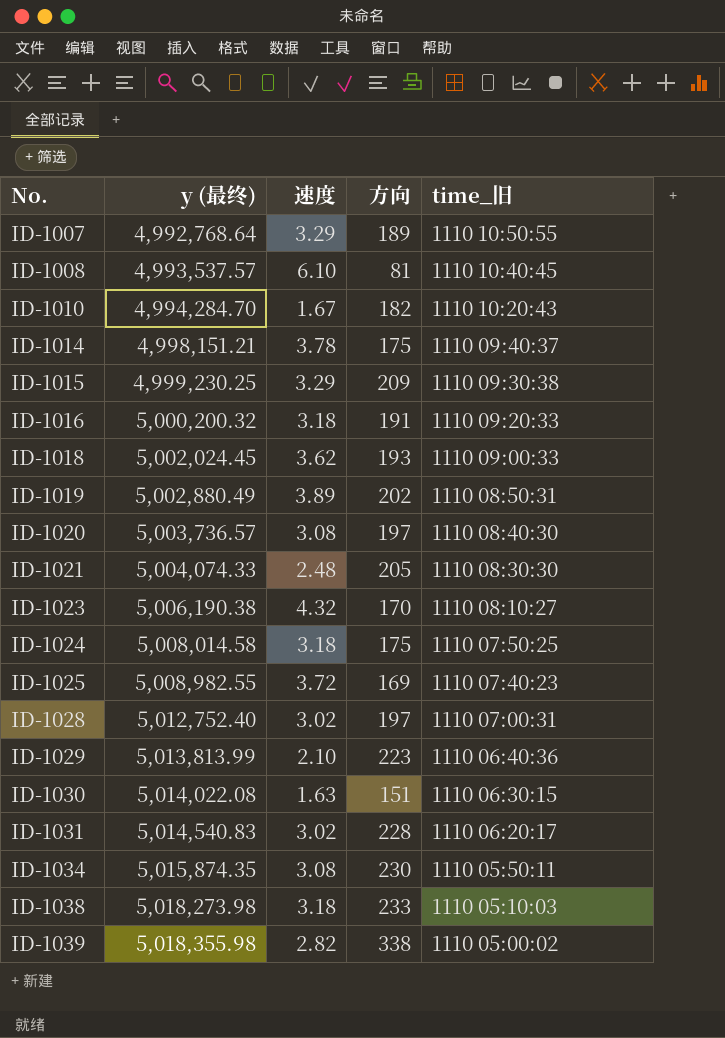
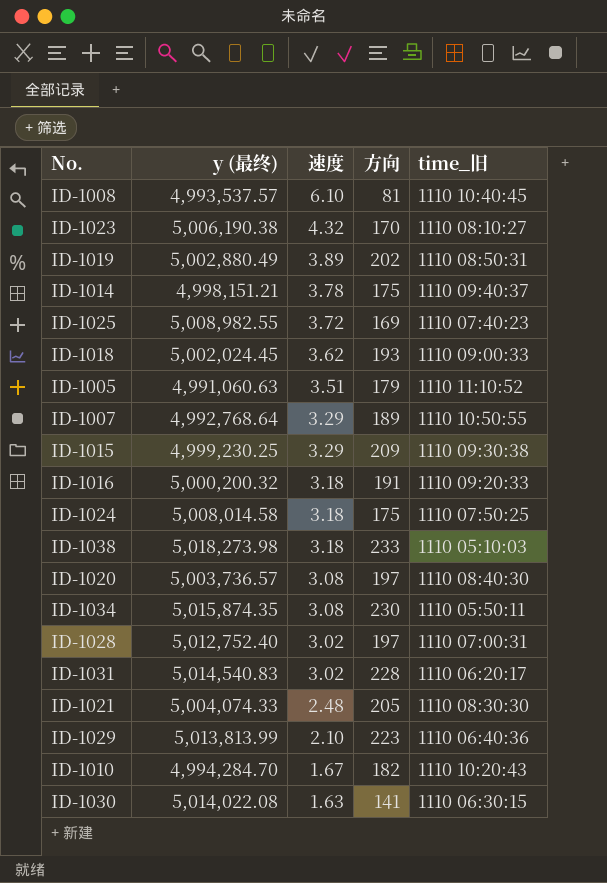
row order: No. ascending -> 速度 descending
row ID-1039: 5,018,355.98 | 2.82 | 338 | 1110 05:00:02 -> none
row ID-1005: none -> 4,991,060.63 | 3.51 | 179 | 1110 11:10:52
ID-1030 | 方向: 151 -> 141

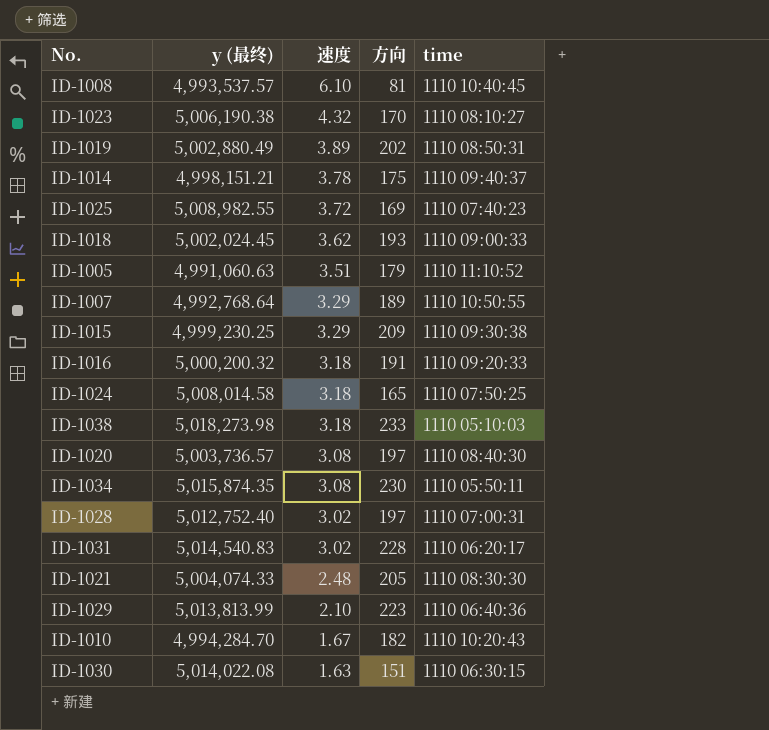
column name: time_旧 -> time
ID-1024 | 方向: 175 -> 165
ID-1030 | 方向: 141 -> 151

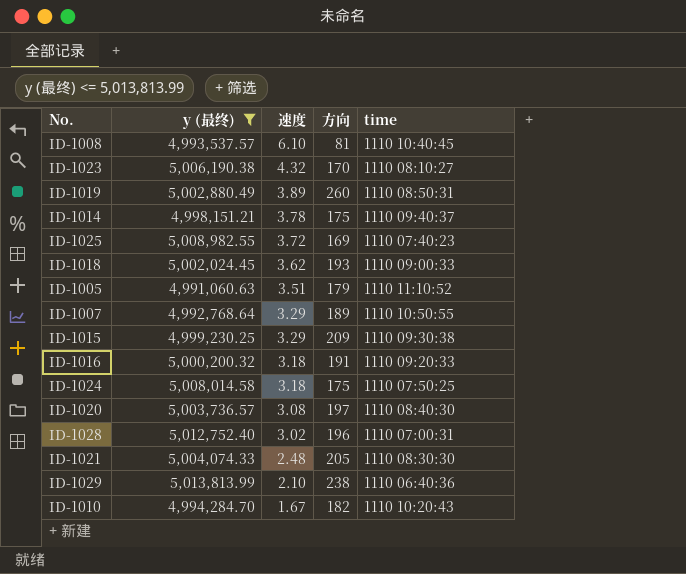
filter: none -> y (最终) <= 5,013,813.99
ID-1019 | 方向: 202 -> 260
ID-1024 | 方向: 165 -> 175
ID-1028 | 方向: 197 -> 196
ID-1029 | 方向: 223 -> 238

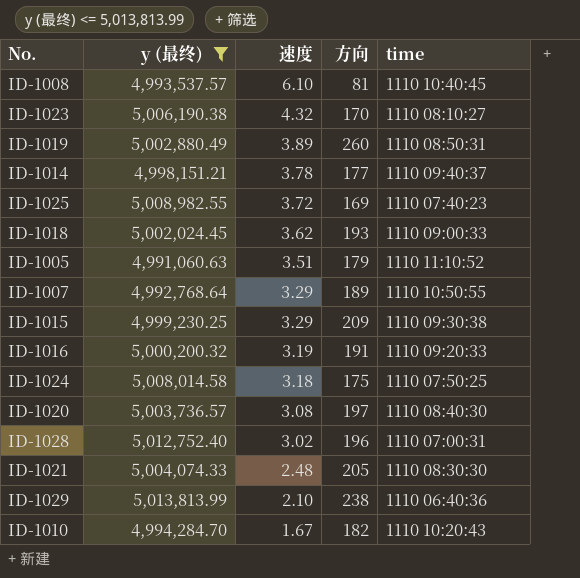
ID-1014 | 方向: 175 -> 177
ID-1016 | 速度: 3.18 -> 3.19

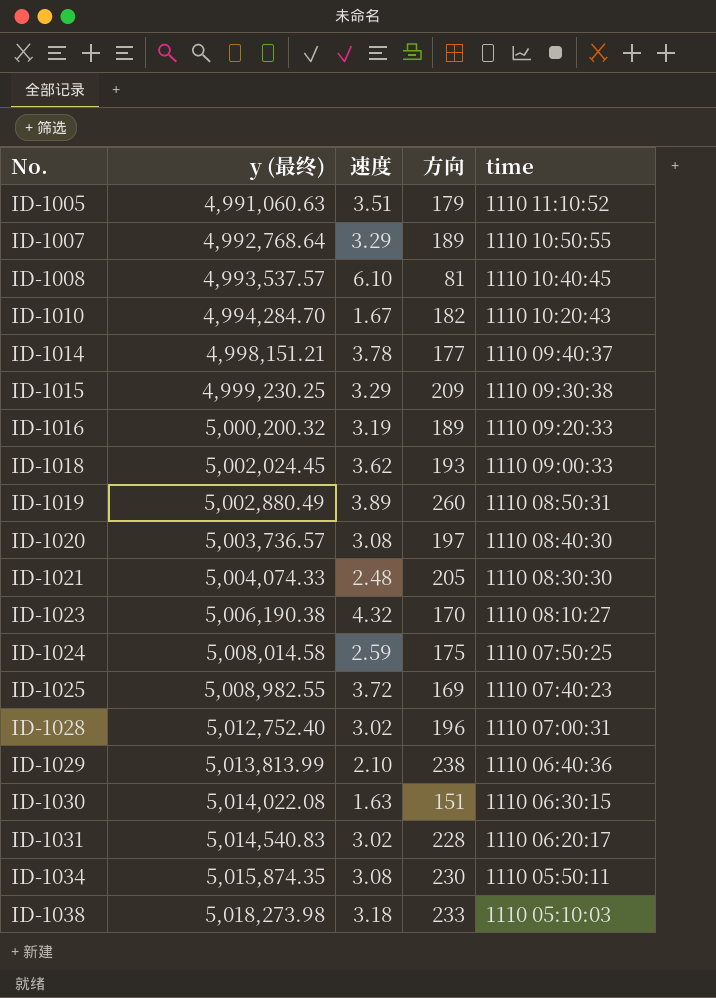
filter: y (最终) <= 5,013,813.99 -> none
row order: 速度 descending -> No. ascending
ID-1016 | 方向: 191 -> 189
ID-1024 | 速度: 3.18 -> 2.59

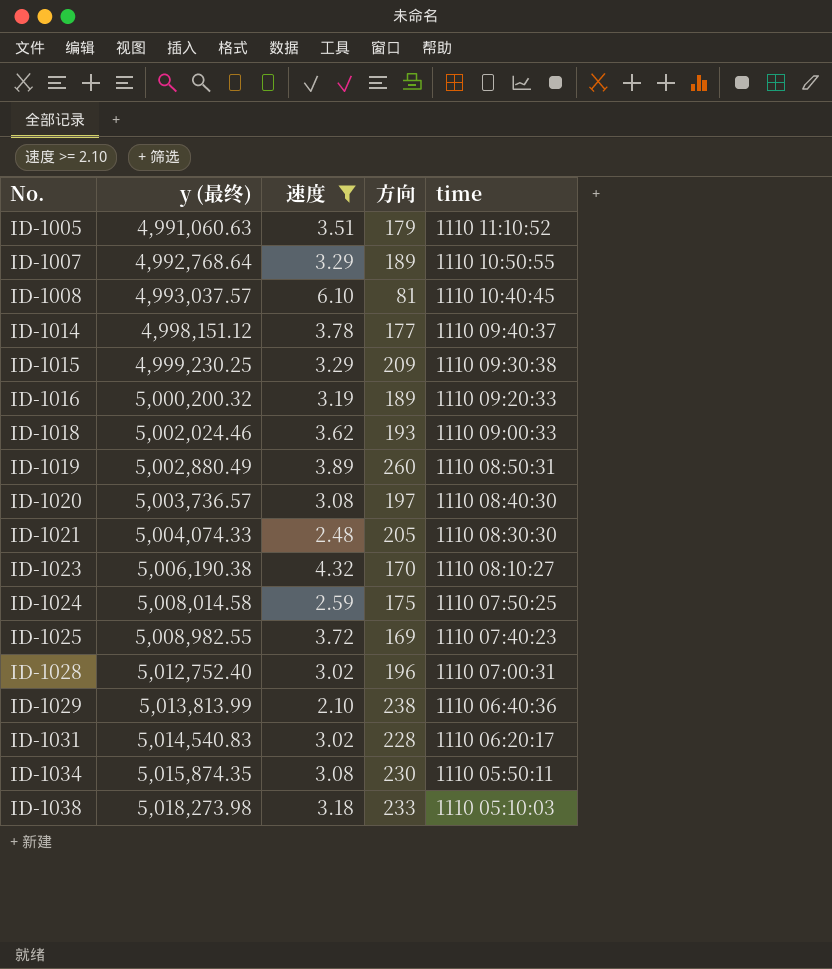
filter: none -> 速度 >= 2.10
ID-1008 | y (最终): 4,993,537.57 -> 4,993,037.57
ID-1014 | y (最终): 4,998,151.21 -> 4,998,151.12
ID-1018 | y (最终): 5,002,024.45 -> 5,002,024.46

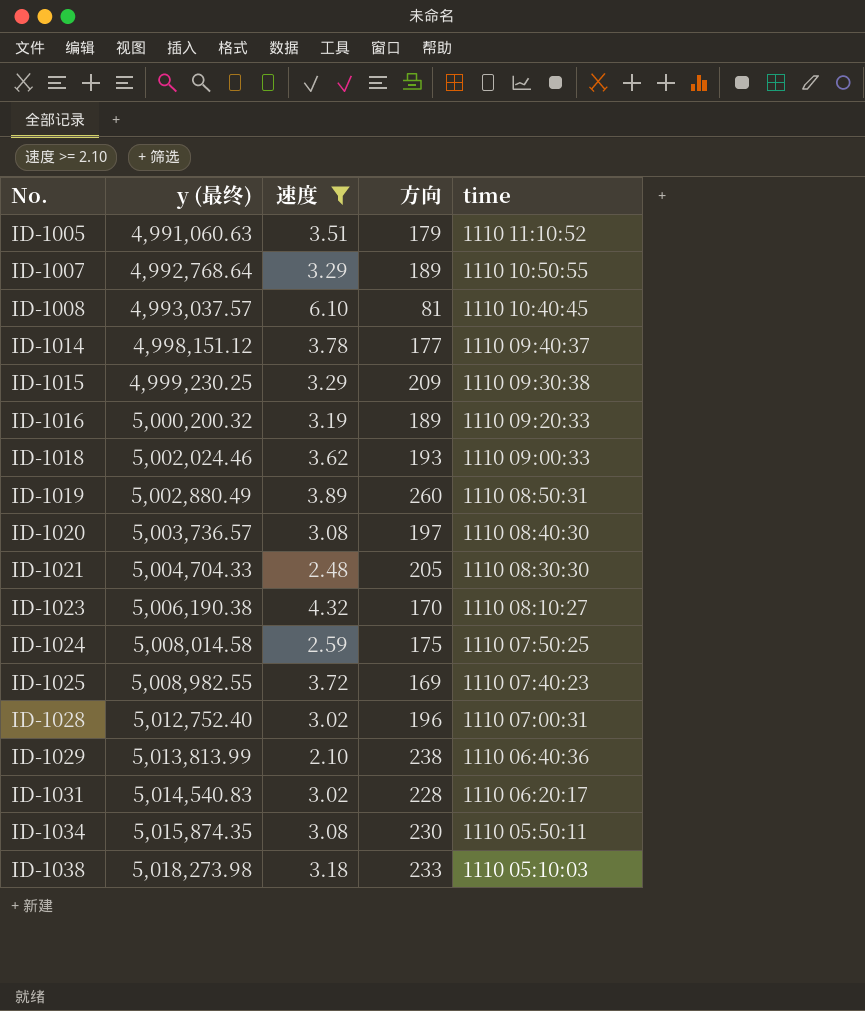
ID-1021 | y (最终): 5,004,074.33 -> 5,004,704.33

